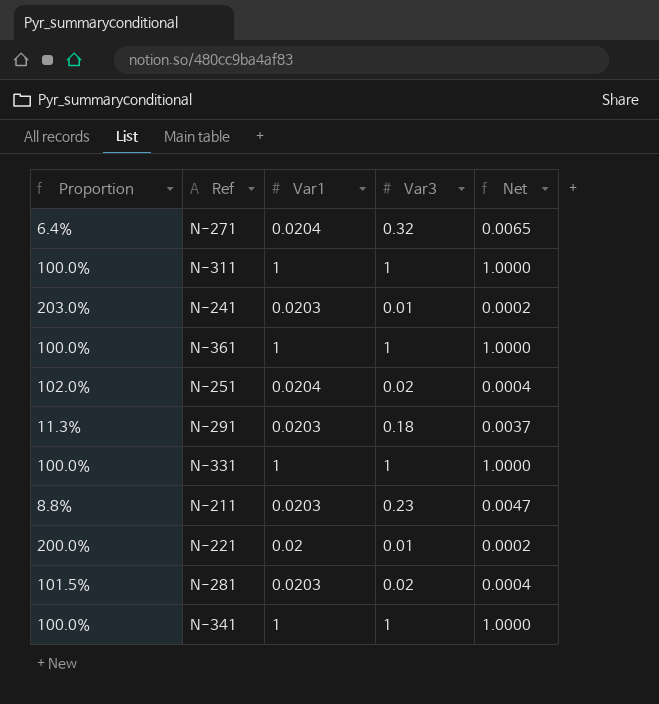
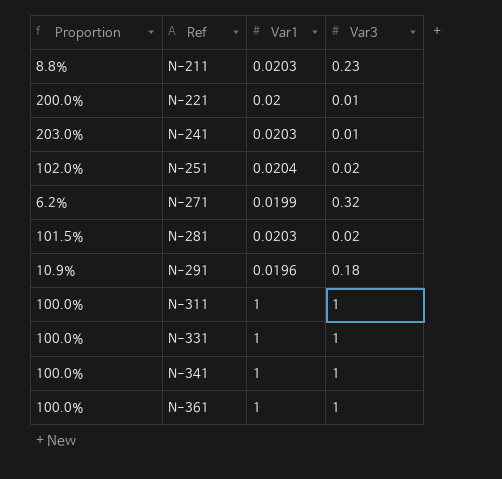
row order: none -> Ref ascending
column Net | formula: [Var1] * [Var3] -> none
N-271 | Proportion: 6.4% -> 6.2%
N-271 | Var1: 0.0204 -> 0.0199
N-291 | Proportion: 11.3% -> 10.9%
N-291 | Var1: 0.0203 -> 0.0196

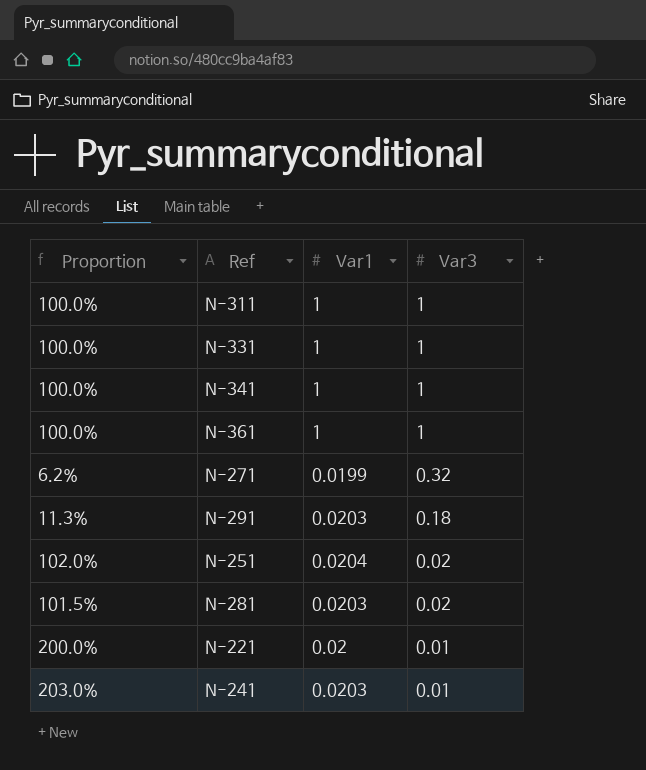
row order: Ref ascending -> Var3 descending
row N-211: 8.8% | 0.0203 | 0.23 -> none
N-291 | Proportion: 10.9% -> 11.3%
N-291 | Var1: 0.0196 -> 0.0203

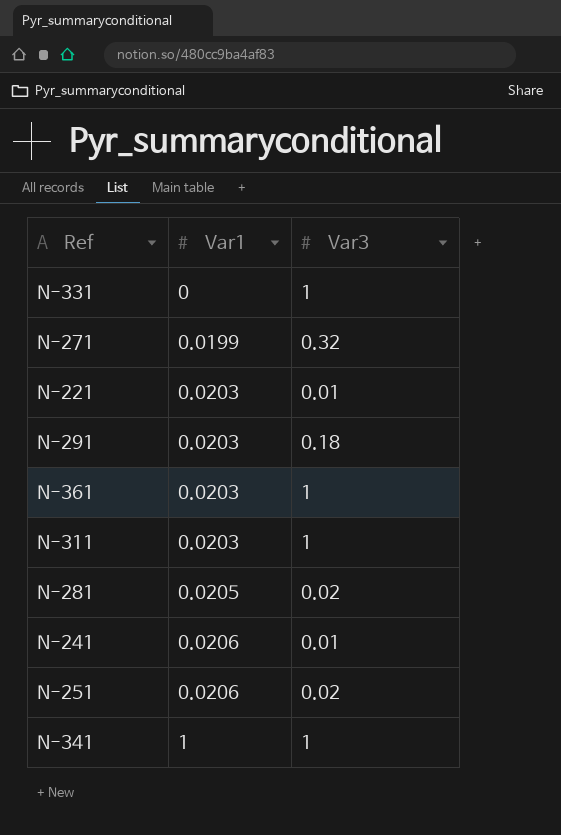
row order: Var3 descending -> Var1 ascending
column Proportion | formula: [Var1] / [Var3] -> none
N-331 | Var1: 1 -> 0
N-221 | Var1: 0.02 -> 0.0203
N-361 | Var1: 1 -> 0.0203
N-311 | Var1: 1 -> 0.0203
N-281 | Var1: 0.0203 -> 0.0205
N-241 | Var1: 0.0203 -> 0.0206
N-251 | Var1: 0.0204 -> 0.0206

